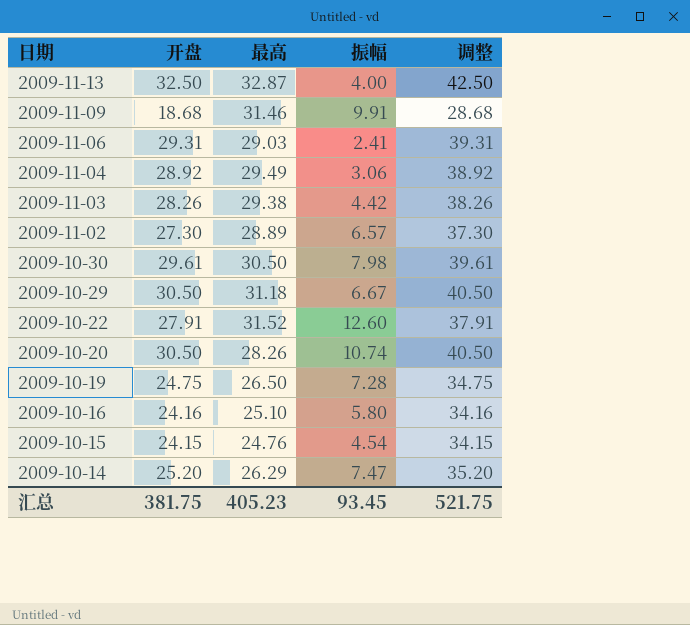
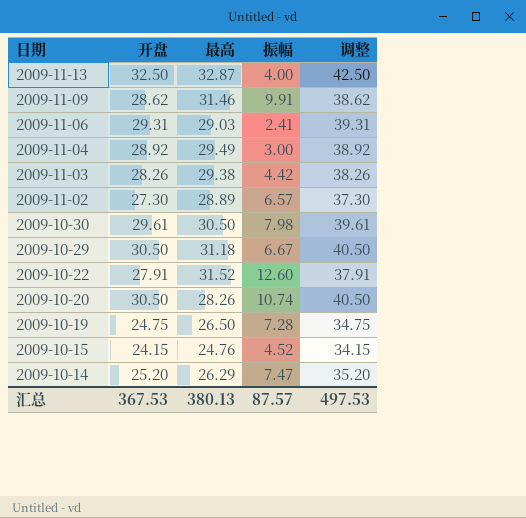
row 2009-10-16: 24.16 | 25.10 | 5.80 | 34.16 -> none
2009-11-09 | 开盘: 18.68 -> 28.62
2009-11-09 | 调整: 28.68 -> 38.62
2009-11-04 | 振幅: 3.06 -> 3.00
2009-10-15 | 振幅: 4.54 -> 4.52
汇总 | 开盘: 381.75 -> 367.53
汇总 | 最高: 405.23 -> 380.13
汇总 | 振幅: 93.45 -> 87.57
汇总 | 调整: 521.75 -> 497.53

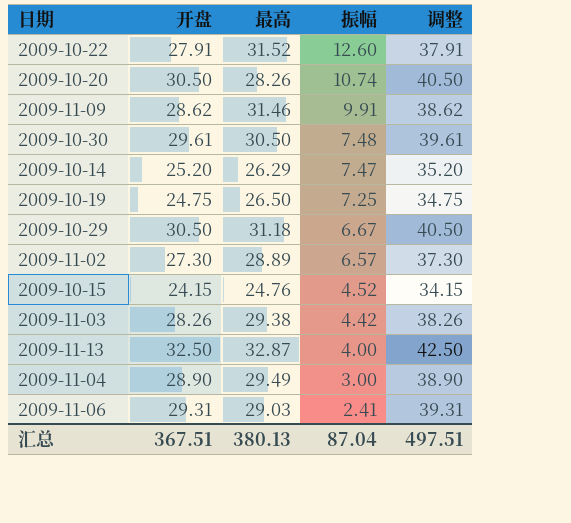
row order: 日期 descending -> 振幅 descending
2009-10-30 | 振幅: 7.98 -> 7.48
2009-10-19 | 振幅: 7.28 -> 7.25
2009-11-04 | 开盘: 28.92 -> 28.90
2009-11-04 | 调整: 38.92 -> 38.90
汇总 | 开盘: 367.53 -> 367.51
汇总 | 振幅: 87.57 -> 87.04
汇总 | 调整: 497.53 -> 497.51

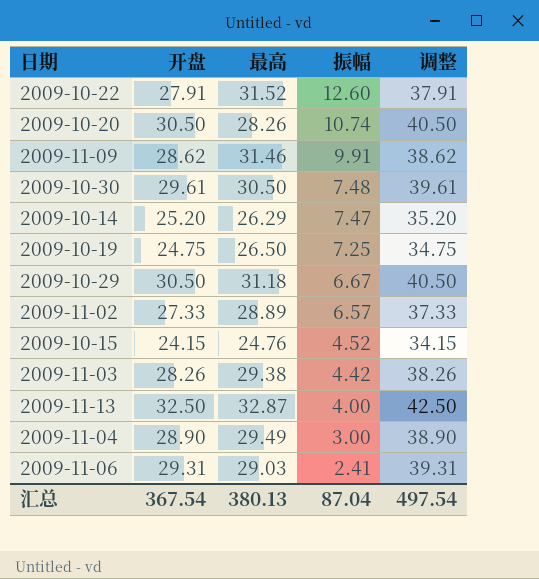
2009-11-02 | 开盘: 27.30 -> 27.33
2009-11-02 | 调整: 37.30 -> 37.33
汇总 | 开盘: 367.51 -> 367.54
汇总 | 调整: 497.51 -> 497.54

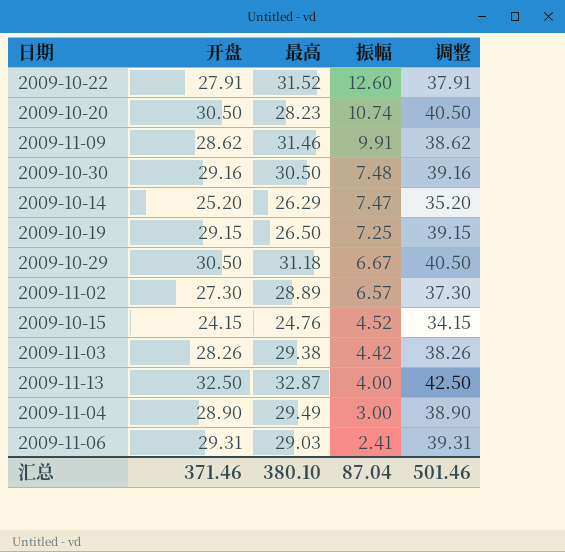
2009-10-20 | 最高: 28.26 -> 28.23
2009-10-30 | 开盘: 29.61 -> 29.16
2009-10-30 | 调整: 39.61 -> 39.16
2009-10-19 | 开盘: 24.75 -> 29.15
2009-10-19 | 调整: 34.75 -> 39.15
2009-11-02 | 开盘: 27.33 -> 27.30
2009-11-02 | 调整: 37.33 -> 37.30
汇总 | 开盘: 367.54 -> 371.46
汇总 | 最高: 380.13 -> 380.10
汇总 | 调整: 497.54 -> 501.46

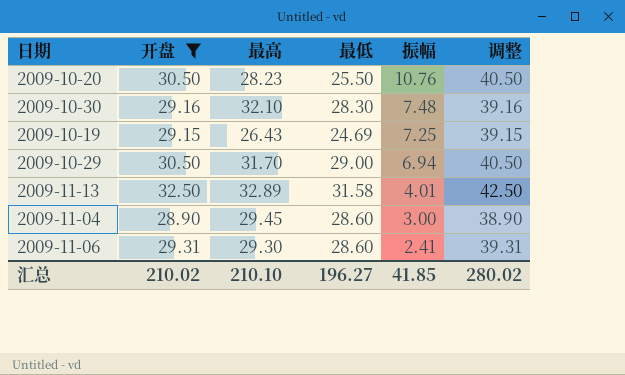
filter: none -> 开盘 >= 28.90
column 最低 | position: none -> 4
2009-10-20 | 振幅: 10.74 -> 10.76
2009-10-30 | 最高: 30.50 -> 32.10
2009-10-19 | 最高: 26.50 -> 26.43
2009-10-29 | 最高: 31.18 -> 31.70
2009-10-29 | 振幅: 6.67 -> 6.94
2009-11-13 | 最高: 32.87 -> 32.89
2009-11-13 | 振幅: 4.00 -> 4.01
2009-11-04 | 最高: 29.49 -> 29.45
2009-11-06 | 最高: 29.03 -> 29.30
汇总 | 开盘: 371.46 -> 210.02
汇总 | 最高: 380.10 -> 210.10
汇总 | 振幅: 87.04 -> 41.85
汇总 | 调整: 501.46 -> 280.02

